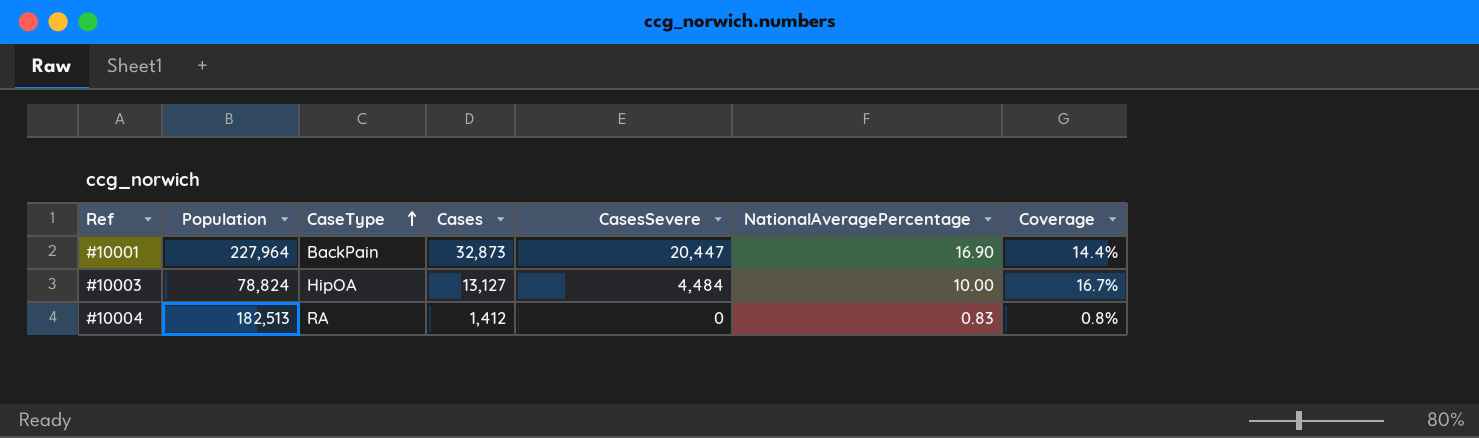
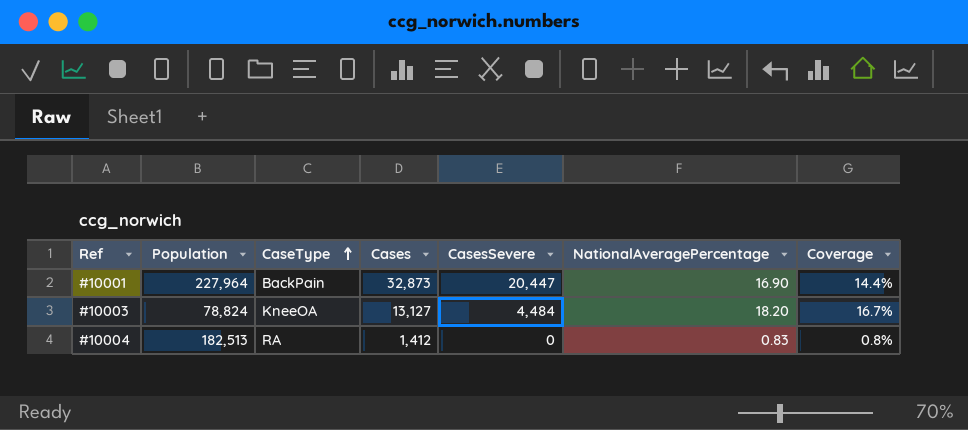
#10003 | CaseType: HipOA -> KneeOA
#10003 | NationalAveragePercentage: 10.00 -> 18.20

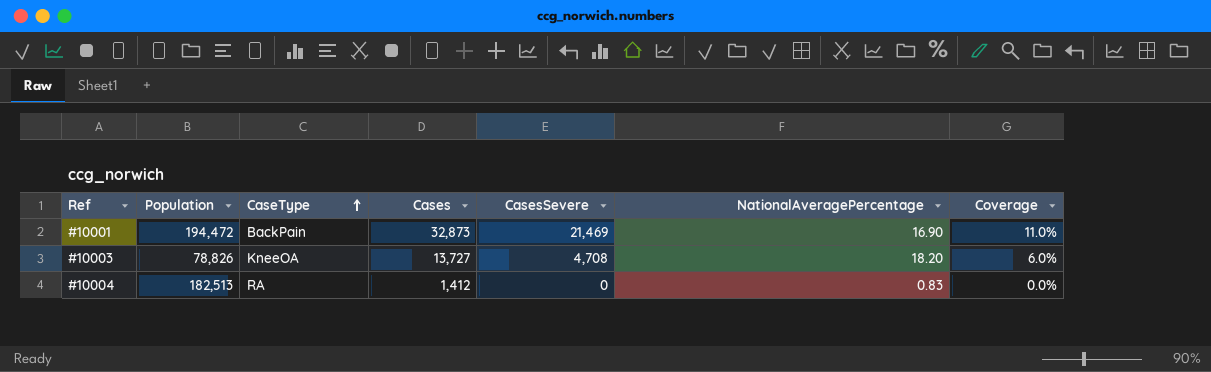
column Coverage | formula: [Cases] / [Population] -> [CasesSevere] / [Population]
#10001 | Population: 227,964 -> 194,472
#10001 | CasesSevere: 20,447 -> 21,469
#10003 | Population: 78,824 -> 78,826
#10003 | Cases: 13,127 -> 13,727
#10003 | CasesSevere: 4,484 -> 4,708

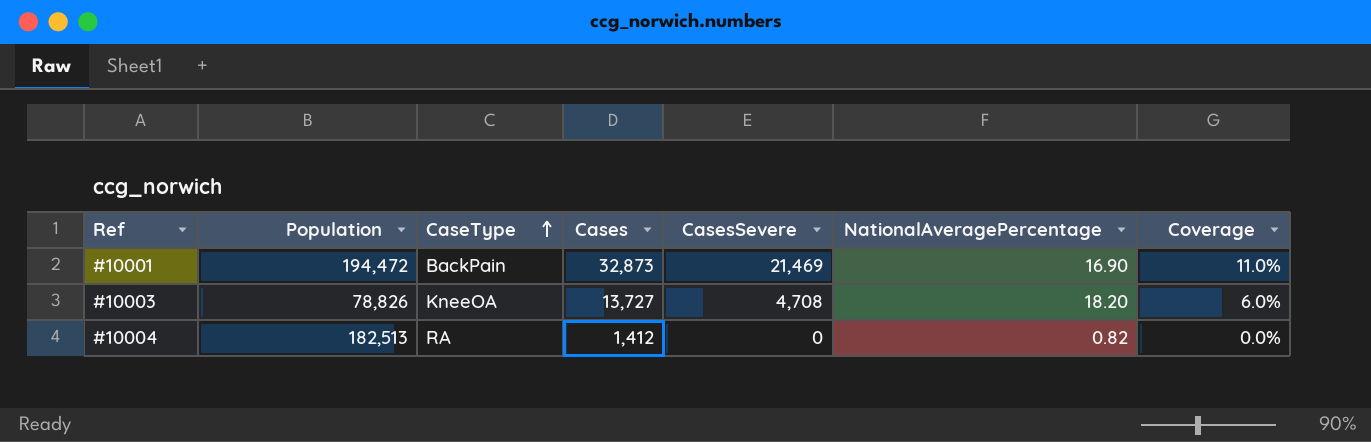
#10004 | NationalAveragePercentage: 0.83 -> 0.82

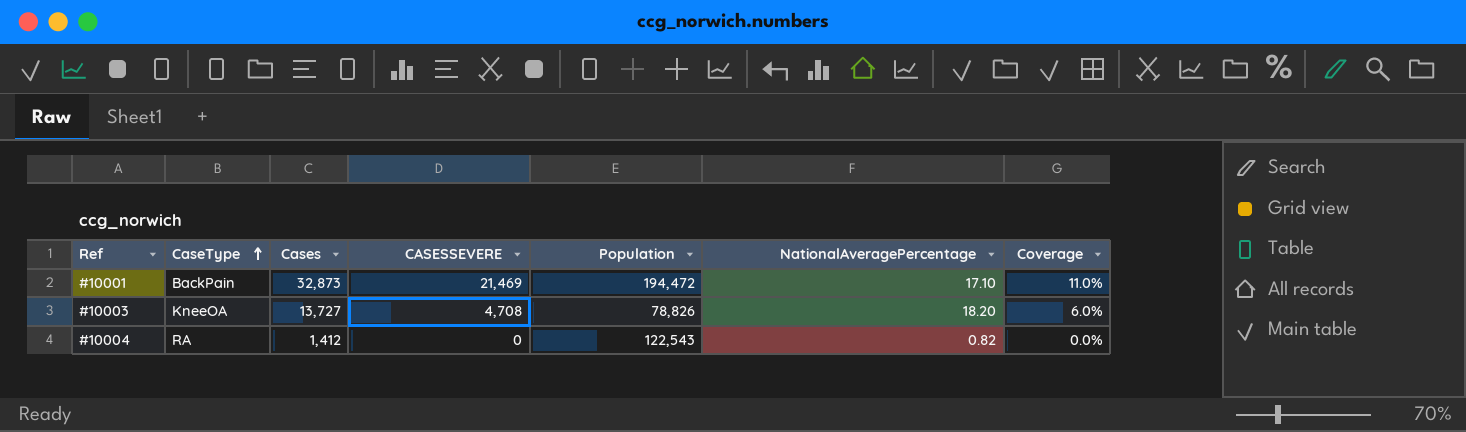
column name: CasesSevere -> CASESSEVERE
column Population | position: 2 -> 5
#10001 | NationalAveragePercentage: 16.90 -> 17.10
#10004 | Population: 182,513 -> 122,543

